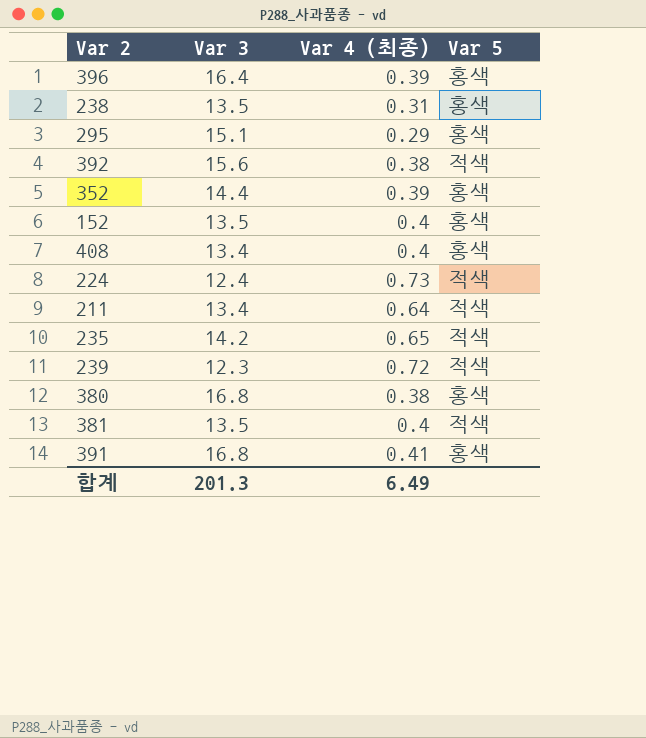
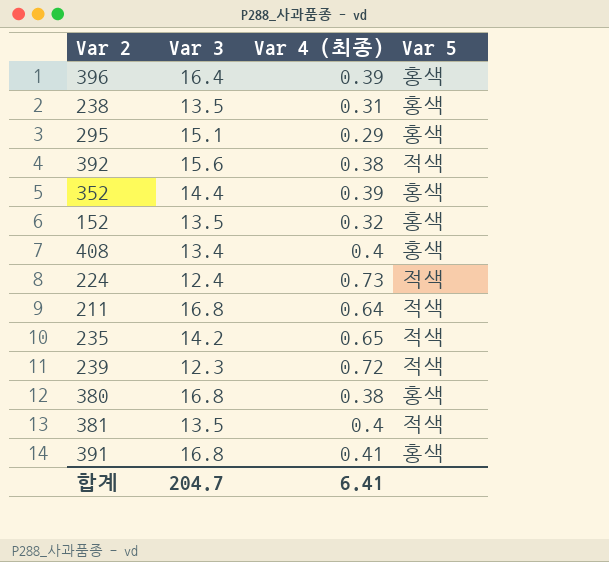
152 | Var 4 (최종): 0.4 -> 0.32
211 | Var 3: 13.4 -> 16.8
합계 | Var 3: 201.3 -> 204.7
합계 | Var 4 (최종): 6.49 -> 6.41

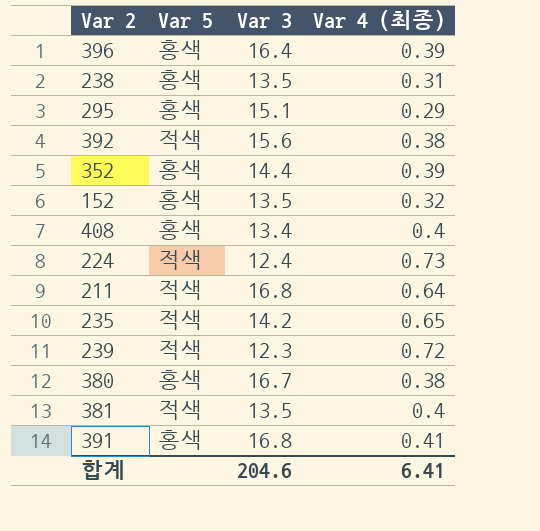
column Var 5 | position: 4 -> 2
380 | Var 3: 16.8 -> 16.7
합계 | Var 3: 204.7 -> 204.6

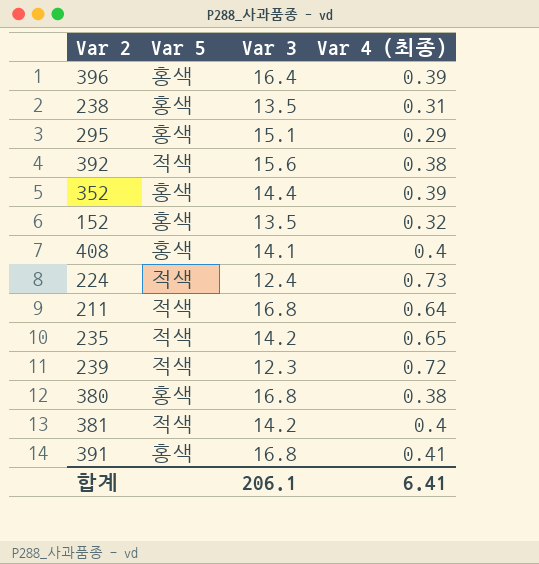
408 | Var 3: 13.4 -> 14.1
380 | Var 3: 16.7 -> 16.8
381 | Var 3: 13.5 -> 14.2
합계 | Var 3: 204.6 -> 206.1

